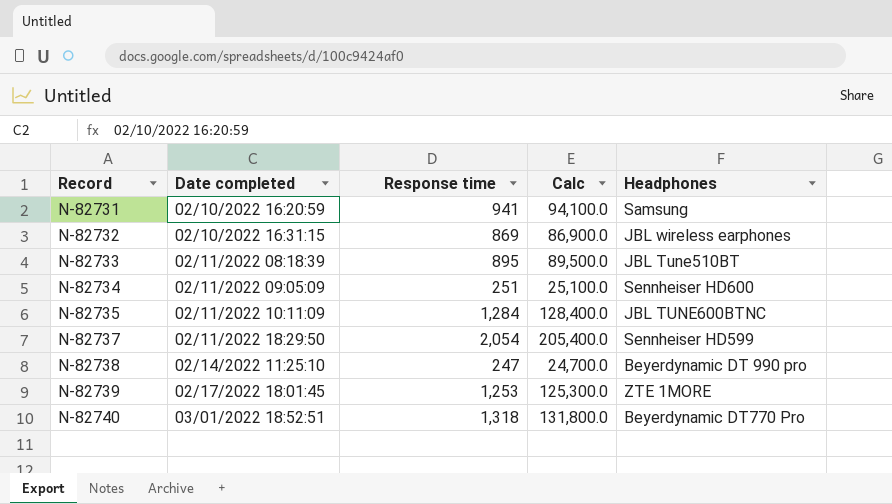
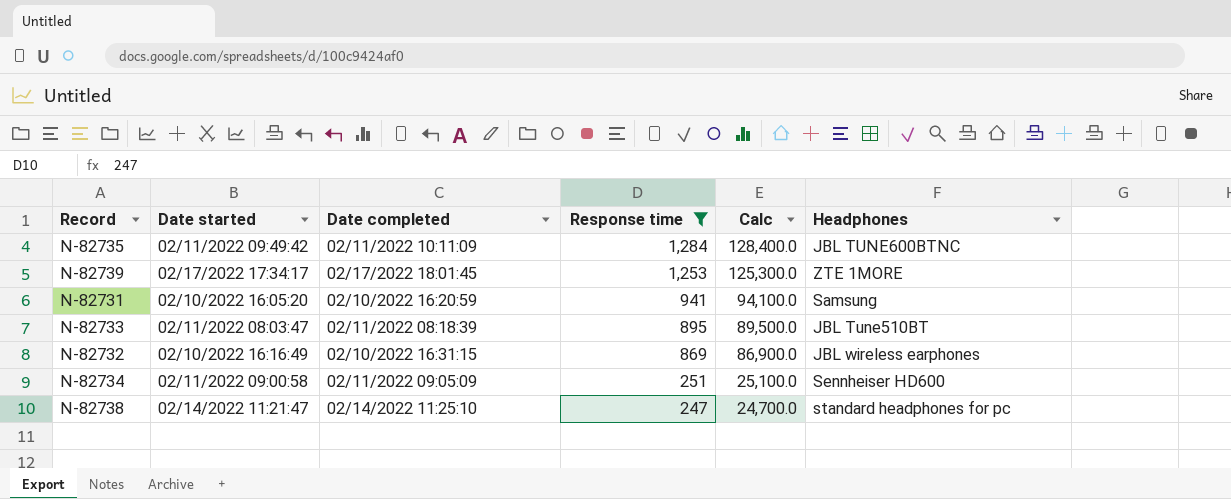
filter: none -> Response time <= 1,284
row order: Record ascending -> Response time descending
column Date started | position: none -> 2
N-82738 | Headphones: Beyerdynamic DT 990 pro -> standard headphones for pc

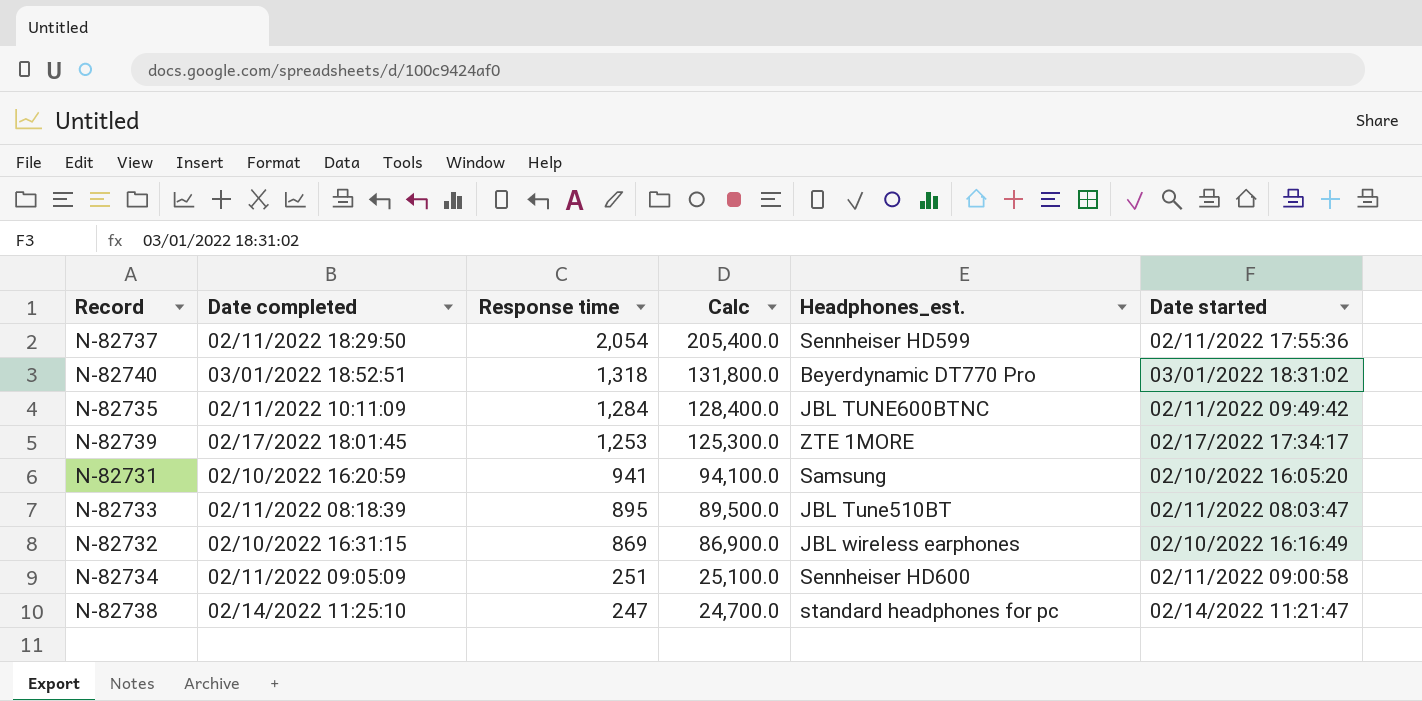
filter: Response time <= 1,284 -> none
column name: Headphones -> Headphones_est.
column Date started | position: 2 -> 6

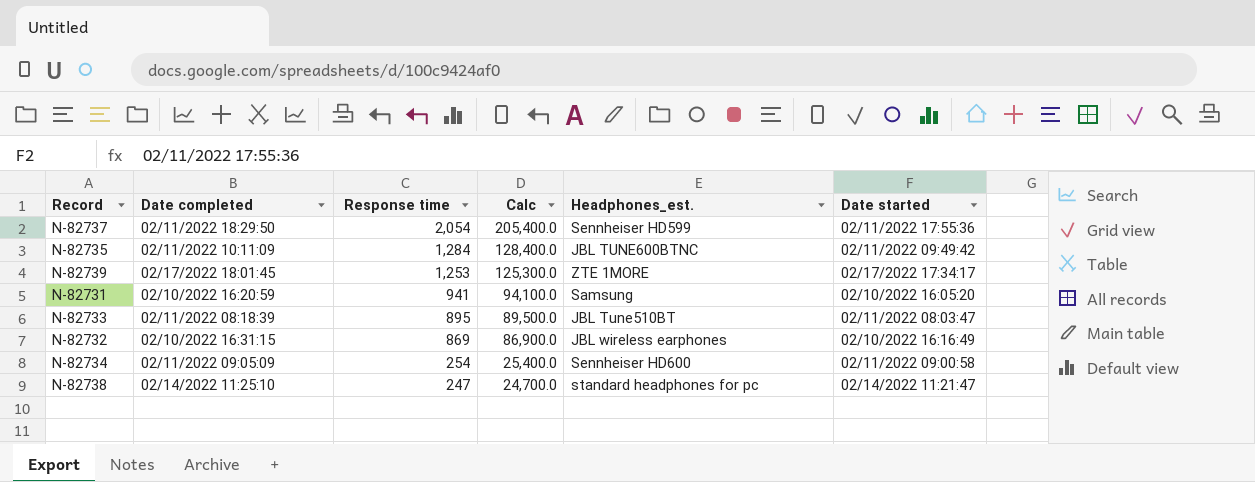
row N-82740: 03/01/2022 18:52:51 | 1,318 | 131,800.0 | Beyerdynamic DT770 Pro | 03/01/2022 18:31:02 -> none
N-82734 | Response time: 251 -> 254
N-82734 | Calc: 25,100.0 -> 25,400.0

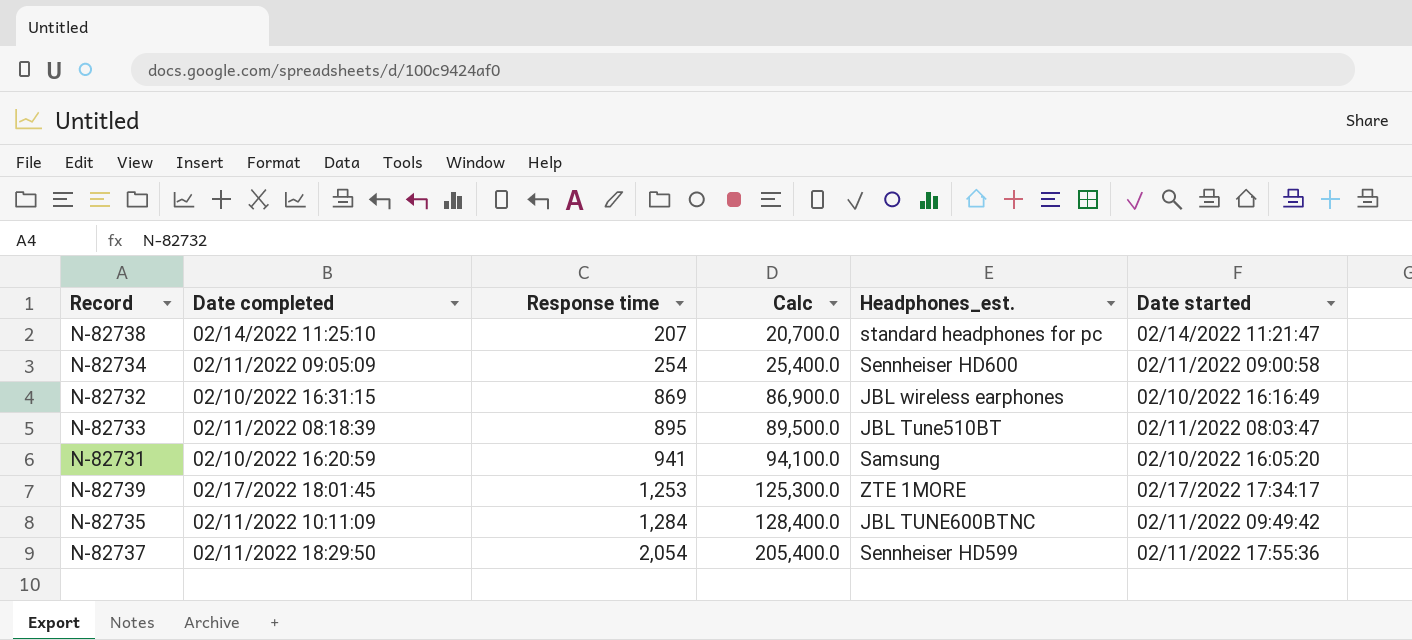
row order: Response time descending -> Response time ascending
N-82738 | Response time: 247 -> 207
N-82738 | Calc: 24,700.0 -> 20,700.0

